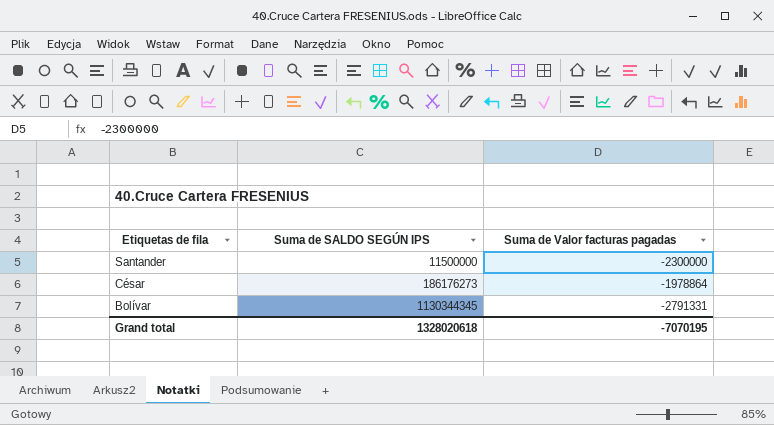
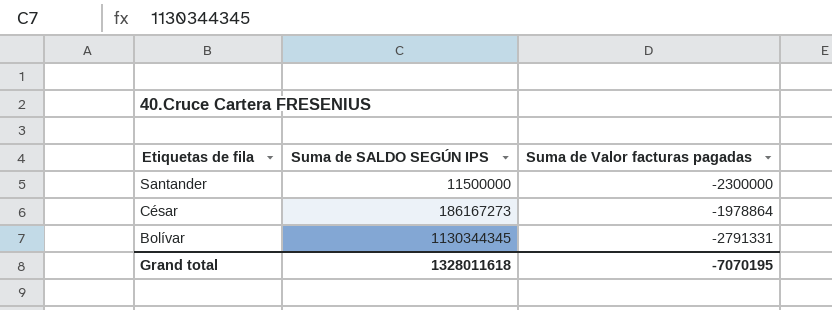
César | Suma de SALDO SEGÚN IPS: 186176273 -> 186167273
Grand total | Suma de SALDO SEGÚN IPS: 1328020618 -> 1328011618

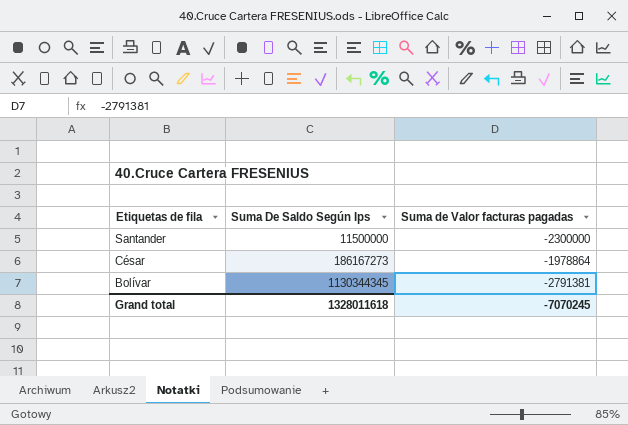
column name: Suma de SALDO SEGÚN IPS -> Suma De Saldo Según Ips
Bolívar | Suma de Valor facturas pagadas: -2791331 -> -2791381
Grand total | Suma de Valor facturas pagadas: -7070195 -> -7070245

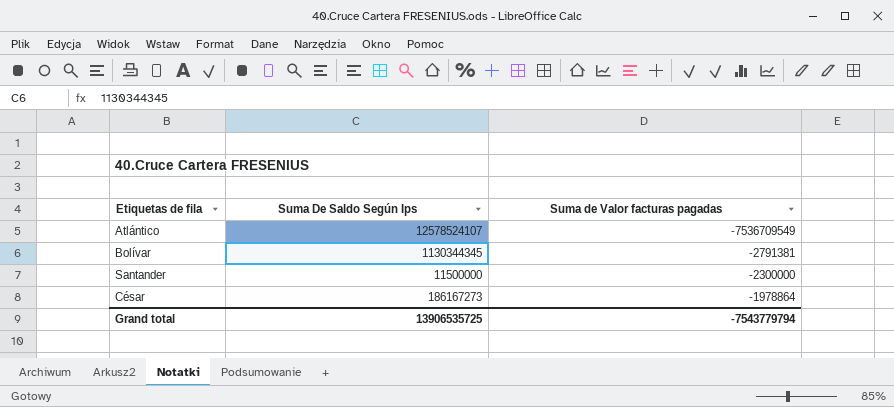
row order: Etiquetas de fila descending -> Suma de Valor facturas pagadas ascending
row Atlántico: none -> 12578524107 | -7536709549
Grand total | Suma De Saldo Según Ips: 1328011618 -> 13906535725
Grand total | Suma de Valor facturas pagadas: -7070245 -> -7543779794

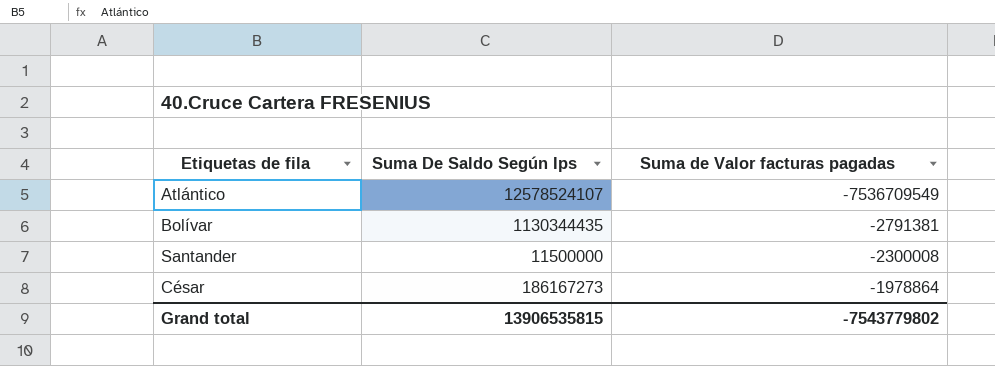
Bolívar | Suma De Saldo Según Ips: 1130344345 -> 1130344435
Santander | Suma de Valor facturas pagadas: -2300000 -> -2300008
Grand total | Suma De Saldo Según Ips: 13906535725 -> 13906535815
Grand total | Suma de Valor facturas pagadas: -7543779794 -> -7543779802

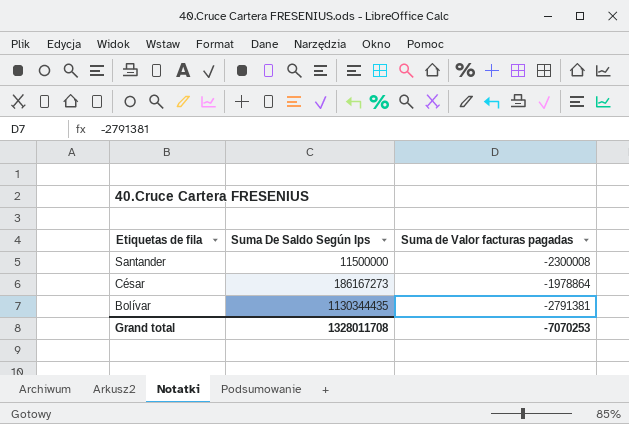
row order: Suma de Valor facturas pagadas ascending -> Etiquetas de fila descending
row Atlántico: 12578524107 | -7536709549 -> none
Grand total | Suma De Saldo Según Ips: 13906535815 -> 1328011708
Grand total | Suma de Valor facturas pagadas: -7543779802 -> -7070253

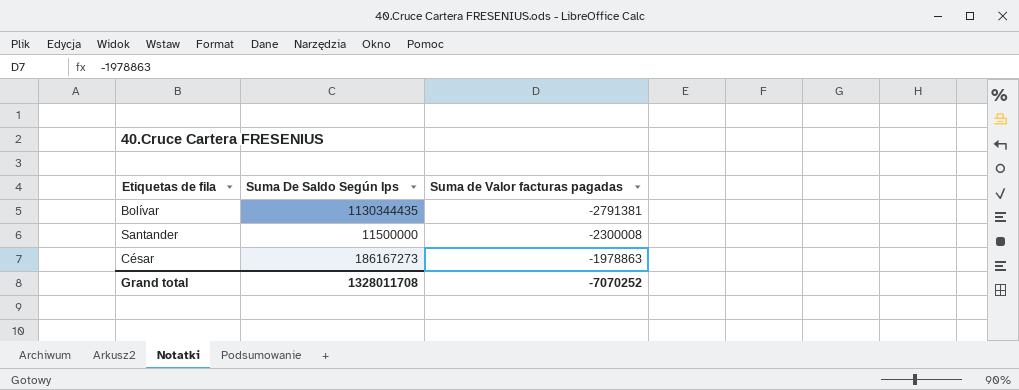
row order: Etiquetas de fila descending -> Suma de Valor facturas pagadas ascending
César | Suma de Valor facturas pagadas: -1978864 -> -1978863
Grand total | Suma de Valor facturas pagadas: -7070253 -> -7070252

